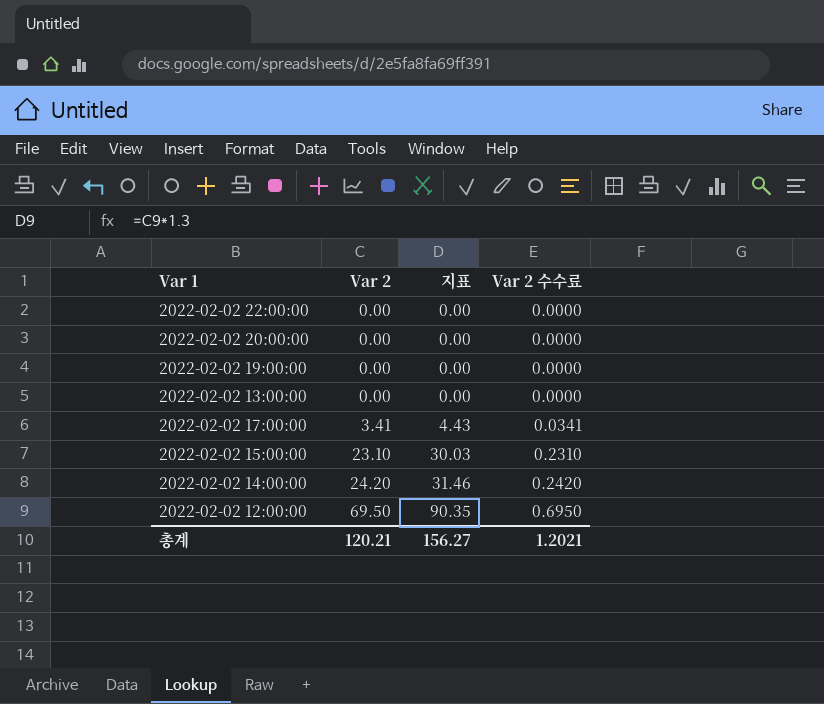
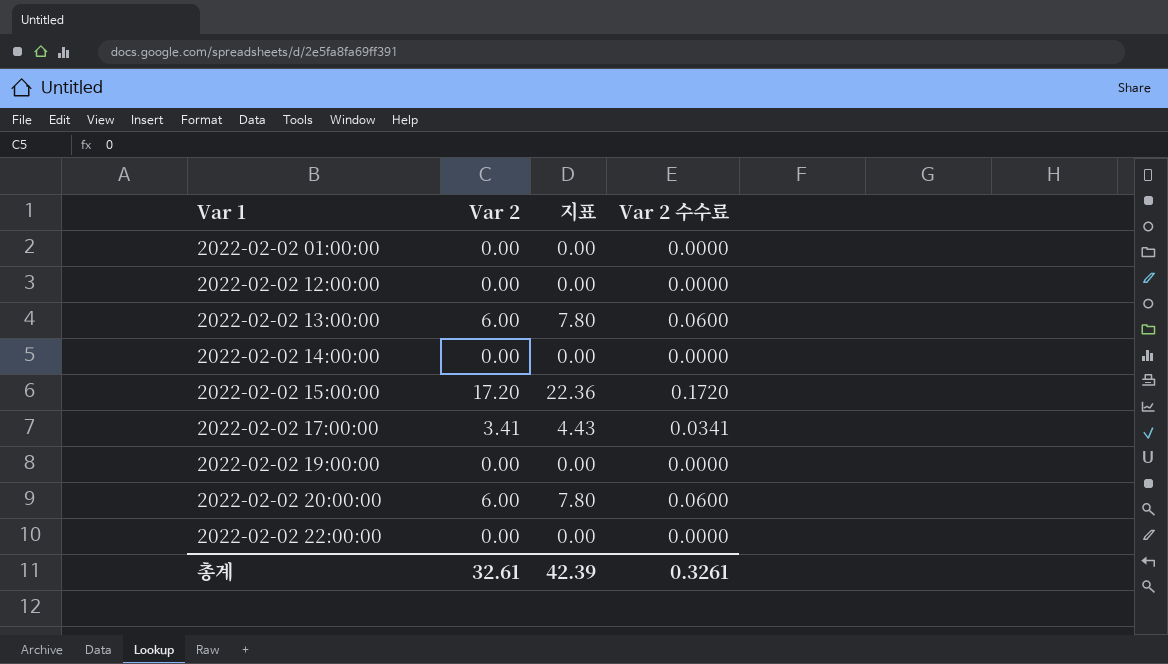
row order: Var 2 ascending -> Var 1 ascending
row 2022-02-02 01:00:00: none -> 0.00 | 0.00 | 0.0000
2022-02-02 12:00:00 | Var 2: 69.50 -> 0.00
2022-02-02 12:00:00 | 지표: 90.35 -> 0.00
2022-02-02 12:00:00 | Var 2 수수료: 0.6950 -> 0.0000
2022-02-02 13:00:00 | Var 2: 0.00 -> 6.00
2022-02-02 13:00:00 | 지표: 0.00 -> 7.80
2022-02-02 13:00:00 | Var 2 수수료: 0.0000 -> 0.0600
2022-02-02 14:00:00 | Var 2: 24.20 -> 0.00
2022-02-02 14:00:00 | 지표: 31.46 -> 0.00
2022-02-02 14:00:00 | Var 2 수수료: 0.2420 -> 0.0000
2022-02-02 15:00:00 | Var 2: 23.10 -> 17.20
2022-02-02 15:00:00 | 지표: 30.03 -> 22.36
2022-02-02 15:00:00 | Var 2 수수료: 0.2310 -> 0.1720
2022-02-02 20:00:00 | Var 2: 0.00 -> 6.00
2022-02-02 20:00:00 | 지표: 0.00 -> 7.80
2022-02-02 20:00:00 | Var 2 수수료: 0.0000 -> 0.0600
총계 | Var 2: 120.21 -> 32.61
총계 | 지표: 156.27 -> 42.39
총계 | Var 2 수수료: 1.2021 -> 0.3261

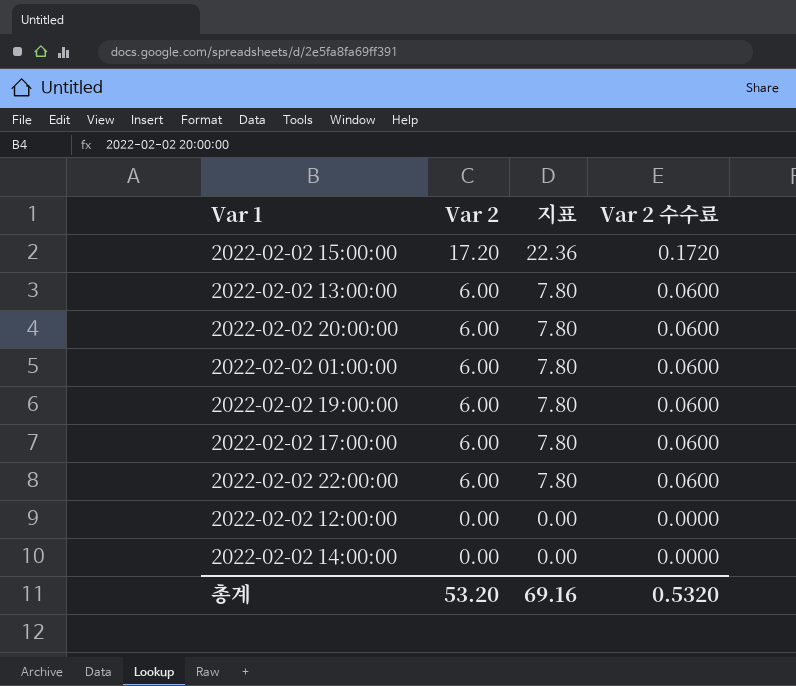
row order: Var 1 ascending -> Var 2 descending
2022-02-02 01:00:00 | Var 2: 0.00 -> 6.00
2022-02-02 01:00:00 | 지표: 0.00 -> 7.80
2022-02-02 01:00:00 | Var 2 수수료: 0.0000 -> 0.0600
2022-02-02 19:00:00 | Var 2: 0.00 -> 6.00
2022-02-02 19:00:00 | 지표: 0.00 -> 7.80
2022-02-02 19:00:00 | Var 2 수수료: 0.0000 -> 0.0600
2022-02-02 17:00:00 | Var 2: 3.41 -> 6.00
2022-02-02 17:00:00 | 지표: 4.43 -> 7.80
2022-02-02 17:00:00 | Var 2 수수료: 0.0341 -> 0.0600
2022-02-02 22:00:00 | Var 2: 0.00 -> 6.00
2022-02-02 22:00:00 | 지표: 0.00 -> 7.80
2022-02-02 22:00:00 | Var 2 수수료: 0.0000 -> 0.0600
총계 | Var 2: 32.61 -> 53.20
총계 | 지표: 42.39 -> 69.16
총계 | Var 2 수수료: 0.3261 -> 0.5320

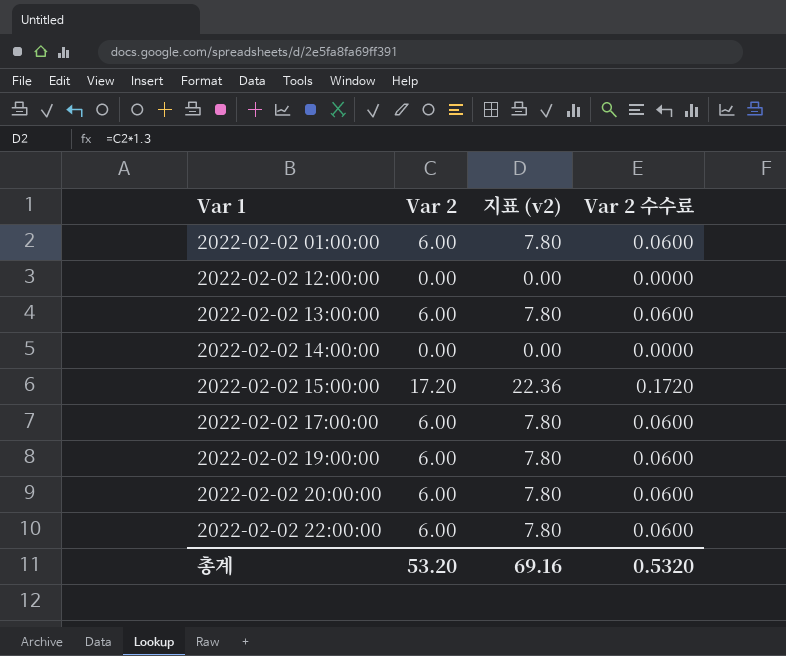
row order: Var 2 descending -> Var 1 ascending
column name: 지표 -> 지표 (v2)

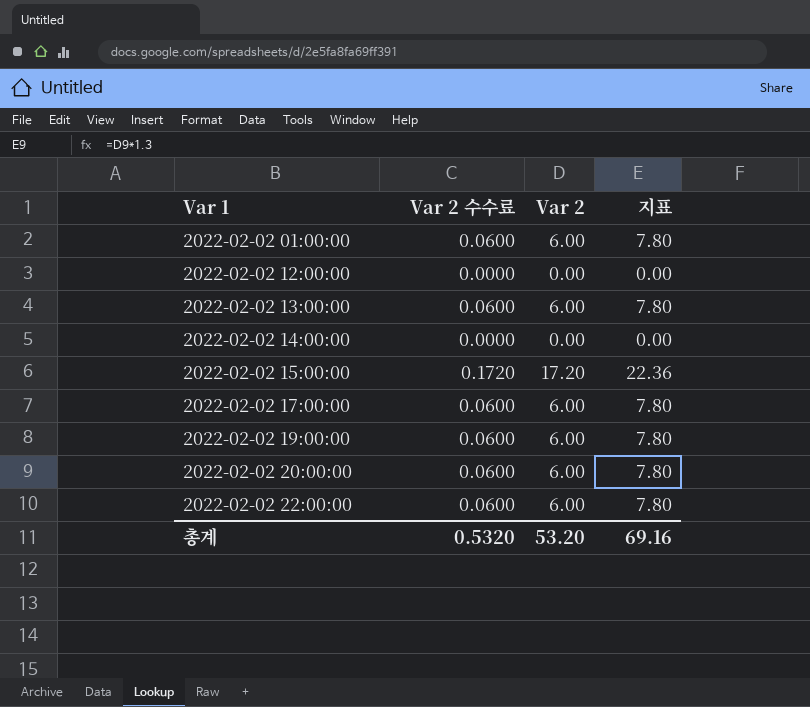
column Var 2 수수료 | position: 4 -> 2
column name: 지표 (v2) -> 지표

